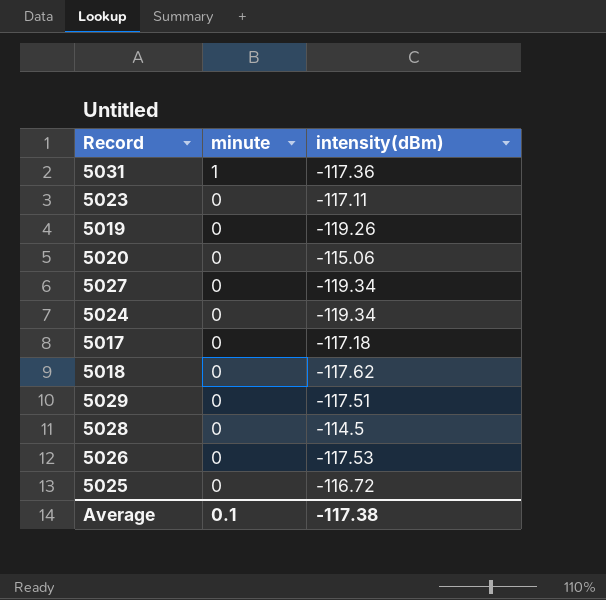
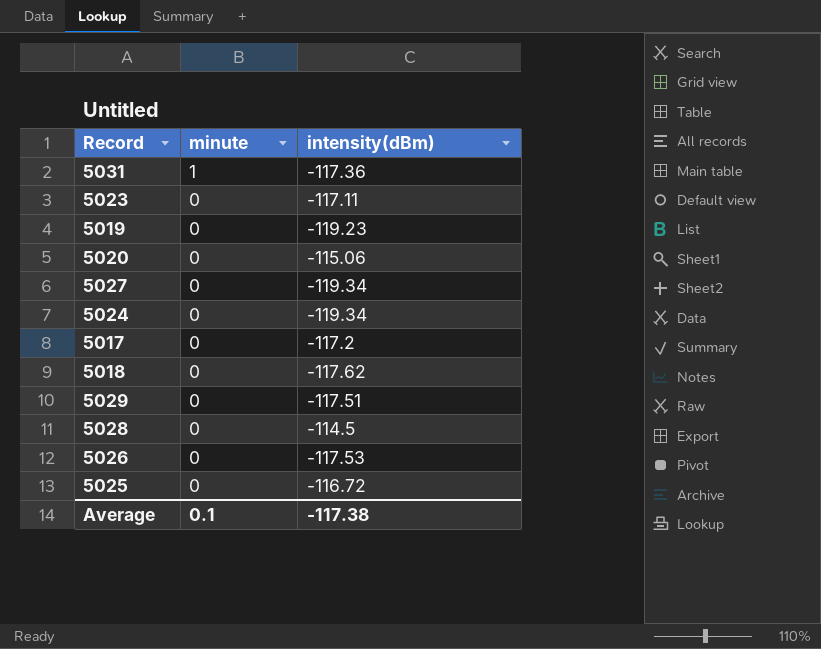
5019 | intensity(dBm): -119.26 -> -119.23
5017 | intensity(dBm): -117.18 -> -117.2

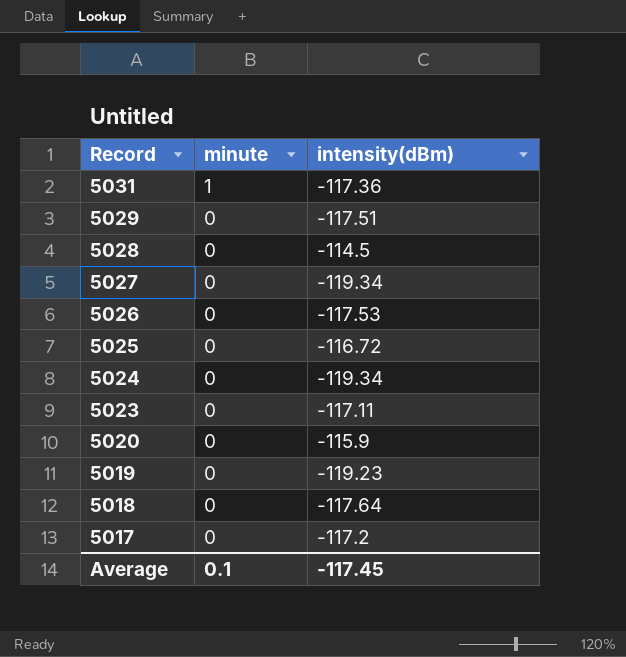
row order: minute descending -> Record descending
5020 | intensity(dBm): -115.06 -> -115.9
5018 | intensity(dBm): -117.62 -> -117.64
Average | intensity(dBm): -117.38 -> -117.45

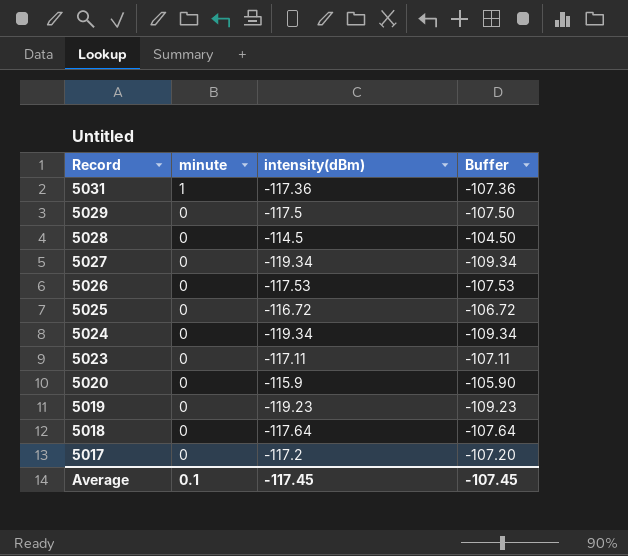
column Buffer | formula: none -> [intensity(dBm)] + 10
5029 | intensity(dBm): -117.51 -> -117.5

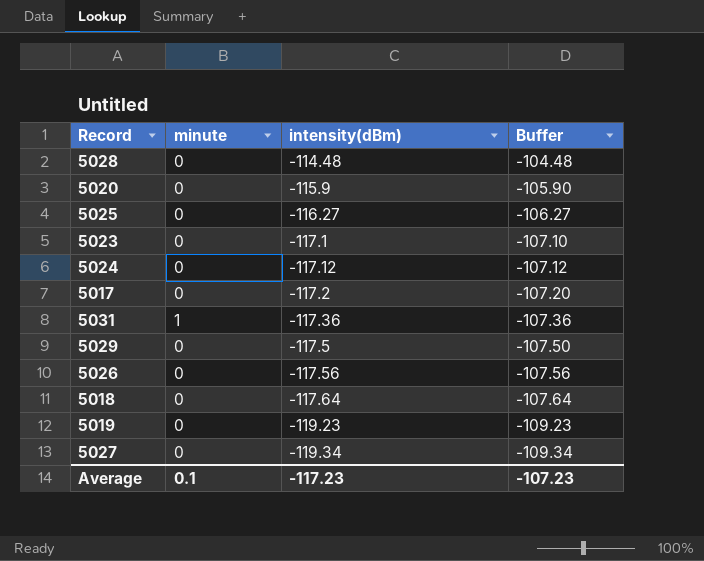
row order: Record descending -> intensity(dBm) descending
5028 | intensity(dBm): -114.5 -> -114.48
5028 | Buffer: -104.50 -> -104.48
5025 | intensity(dBm): -116.72 -> -116.27
5025 | Buffer: -106.72 -> -106.27
5023 | intensity(dBm): -117.11 -> -117.1
5023 | Buffer: -107.11 -> -107.10
5024 | intensity(dBm): -119.34 -> -117.12
5024 | Buffer: -109.34 -> -107.12
5026 | intensity(dBm): -117.53 -> -117.56
5026 | Buffer: -107.53 -> -107.56
Average | intensity(dBm): -117.45 -> -117.23
Average | Buffer: -107.45 -> -107.23

